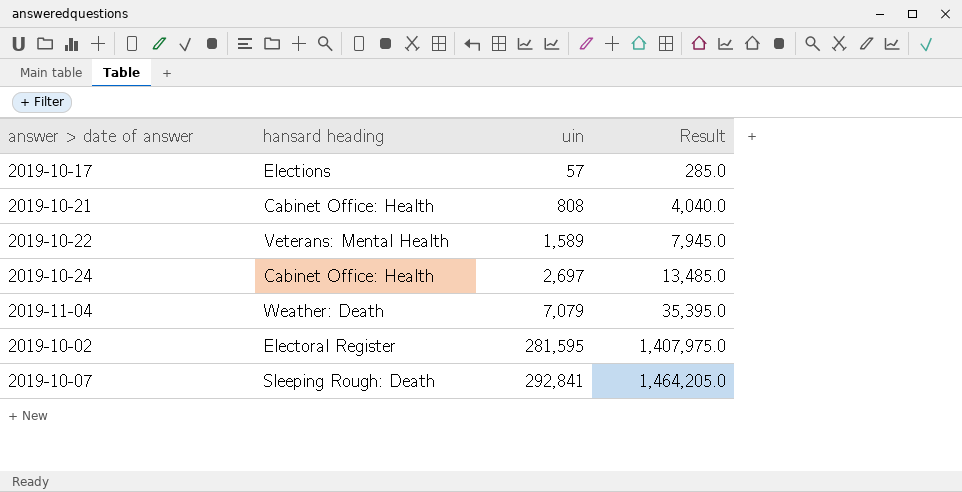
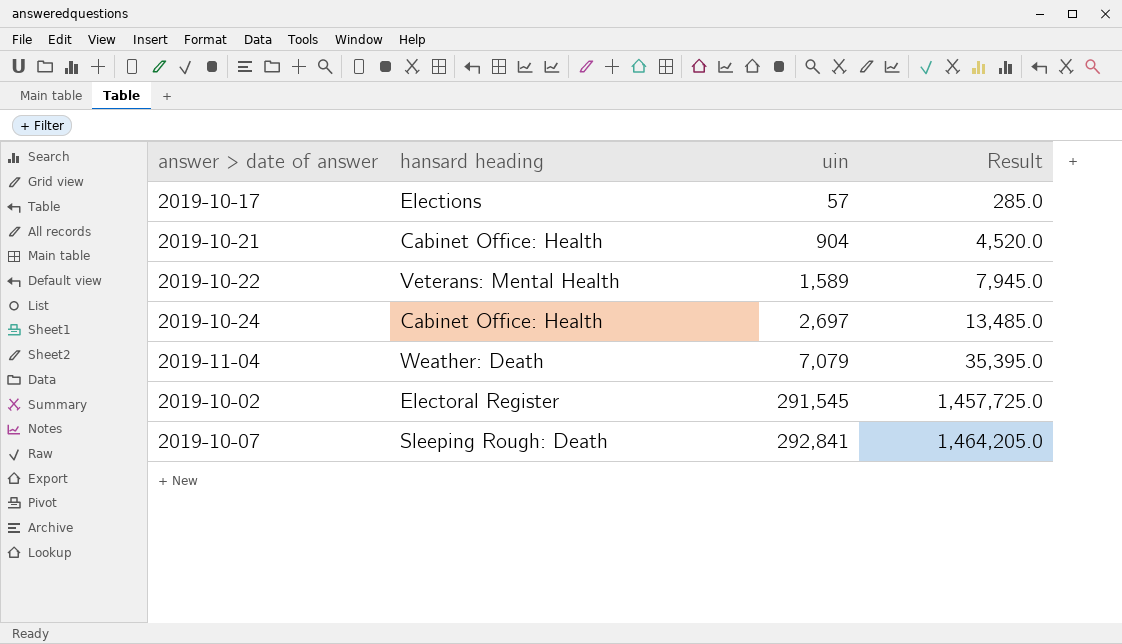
2019-10-21 | uin: 808 -> 904
2019-10-21 | Result: 4,040.0 -> 4,520.0
2019-10-02 | uin: 281,595 -> 291,545
2019-10-02 | Result: 1,407,975.0 -> 1,457,725.0

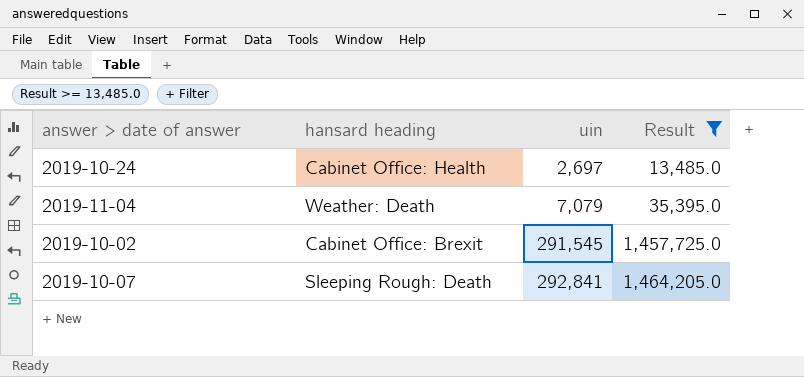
filter: none -> Result >= 13,485.0
2019-10-02 | hansard heading: Electoral Register -> Cabinet Office: Brexit

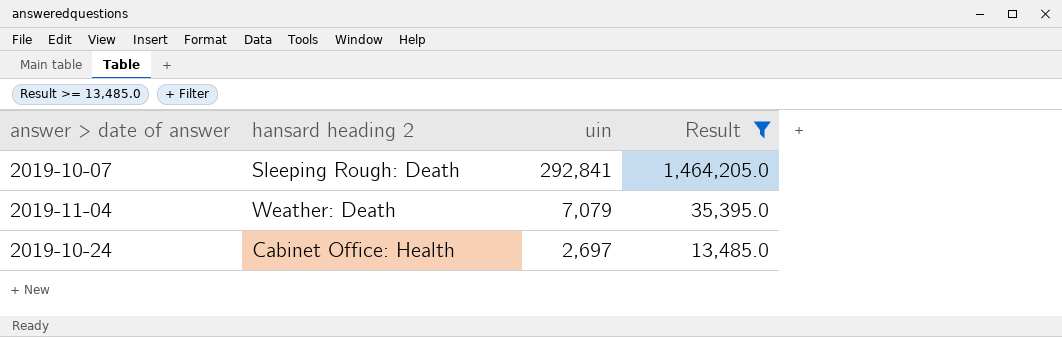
row order: uin ascending -> uin descending
column name: hansard heading -> hansard heading 2
row 2019-10-02: Cabinet Office: Brexit | 291,545 | 1,457,725.0 -> none

